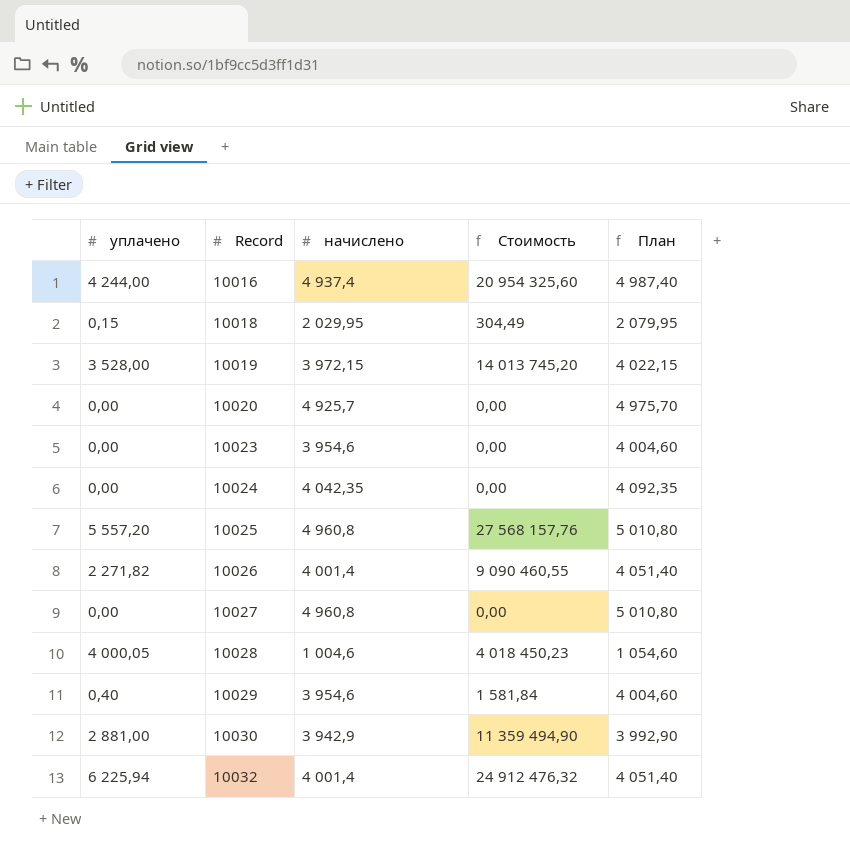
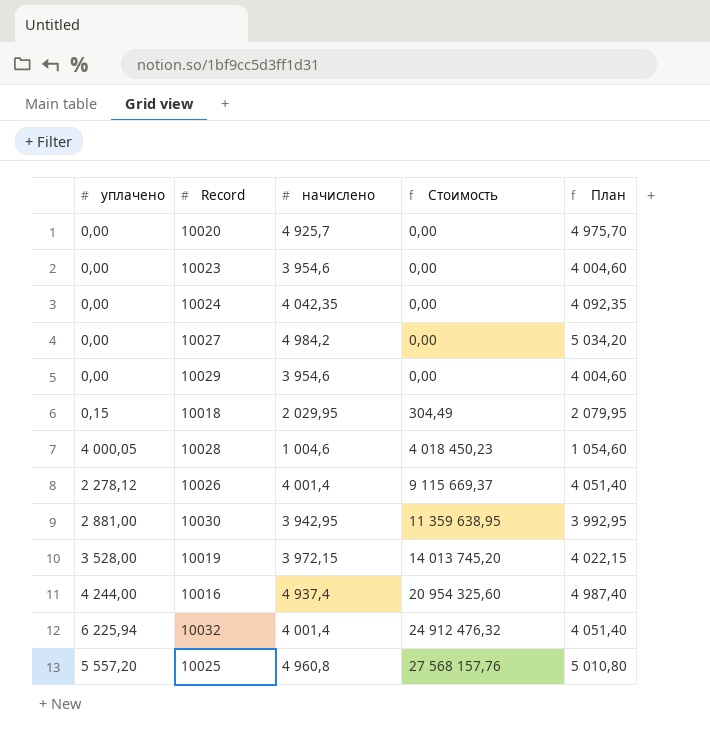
row order: Record ascending -> Стоимость ascending
10027 | начислено: 4 960,8 -> 4 984,2
10027 | План: 5 010,80 -> 5 034,20
10029 | уплачено: 0,40 -> 0,00
10029 | Стоимость: 1 581,84 -> 0,00
10026 | уплачено: 2 271,82 -> 2 278,12
10026 | Стоимость: 9 090 460,55 -> 9 115 669,37
10030 | начислено: 3 942,9 -> 3 942,95
10030 | Стоимость: 11 359 494,90 -> 11 359 638,95
10030 | План: 3 992,90 -> 3 992,95

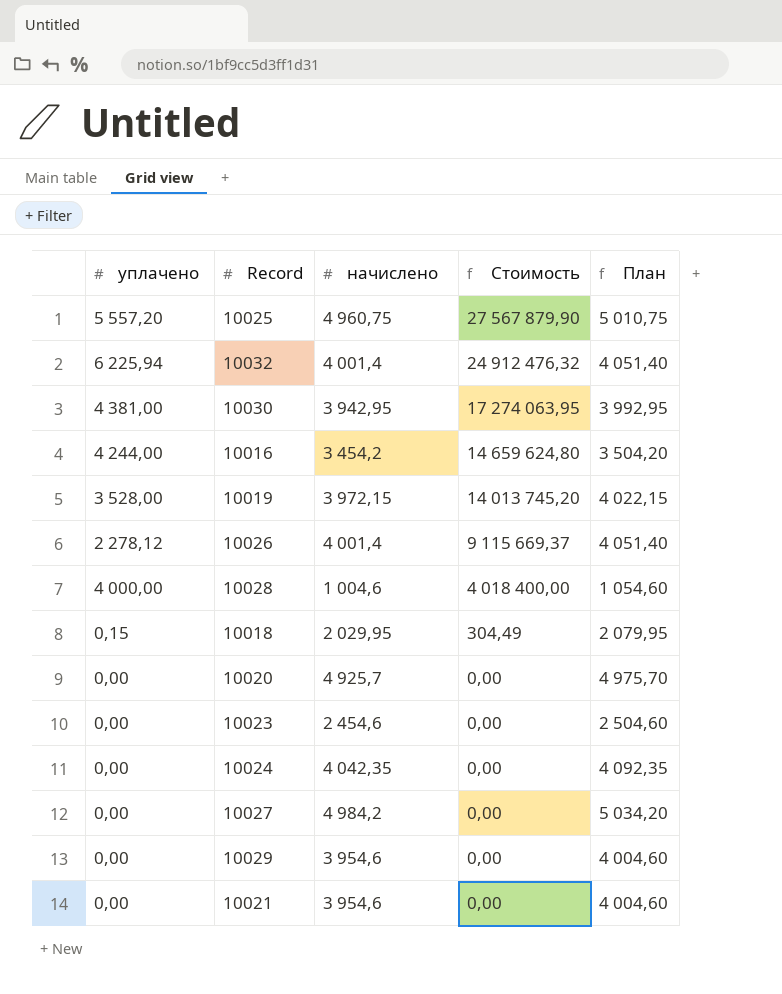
row order: Стоимость ascending -> Стоимость descending
10025 | начислено: 4 960,8 -> 4 960,75
10025 | Стоимость: 27 568 157,76 -> 27 567 879,90
10025 | План: 5 010,80 -> 5 010,75
10030 | уплачено: 2 881,00 -> 4 381,00
10030 | Стоимость: 11 359 638,95 -> 17 274 063,95
10016 | начислено: 4 937,4 -> 3 454,2
10016 | Стоимость: 20 954 325,60 -> 14 659 624,80
10016 | План: 4 987,40 -> 3 504,20
10028 | уплачено: 4 000,05 -> 4 000,00
10028 | Стоимость: 4 018 450,23 -> 4 018 400,00
10023 | начислено: 3 954,6 -> 2 454,6
10023 | План: 4 004,60 -> 2 504,60
row 10021: none -> 0,00 | 3 954,6 | 0,00 | 4 004,60

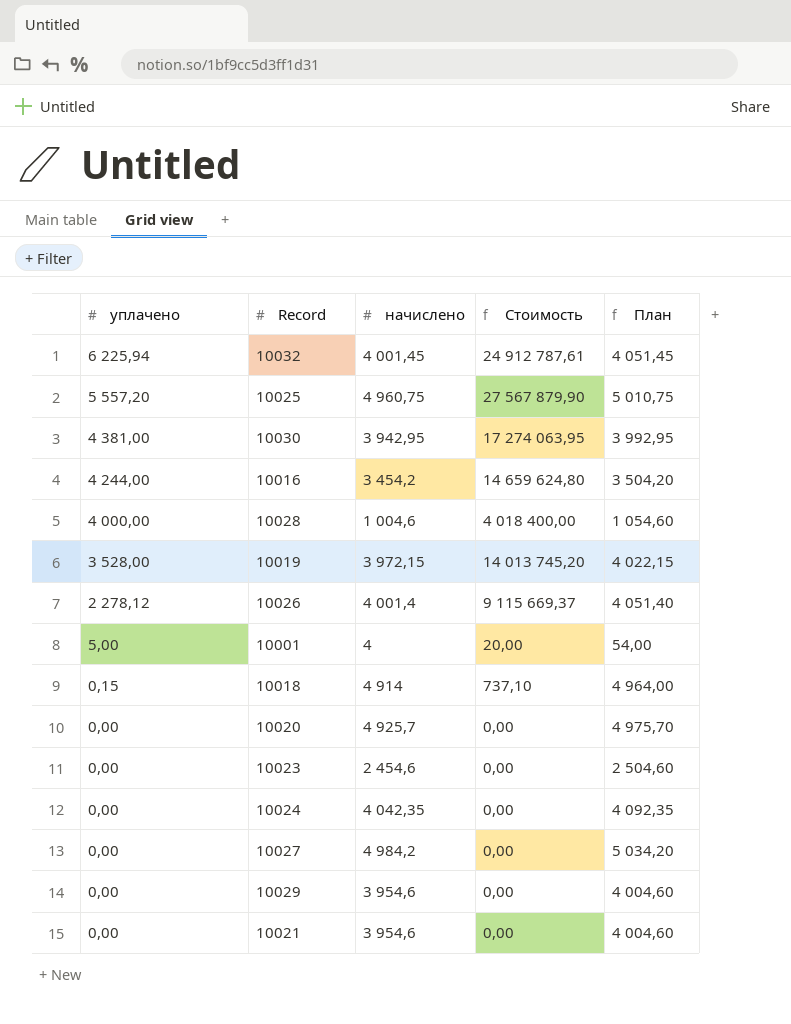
row order: Стоимость descending -> уплачено descending
10032 | начислено: 4 001,4 -> 4 001,45
10032 | Стоимость: 24 912 476,32 -> 24 912 787,61
10032 | План: 4 051,40 -> 4 051,45
row 10001: none -> 5,00 | 4 | 20,00 | 54,00
10018 | начислено: 2 029,95 -> 4 914
10018 | Стоимость: 304,49 -> 737,10
10018 | План: 2 079,95 -> 4 964,00

